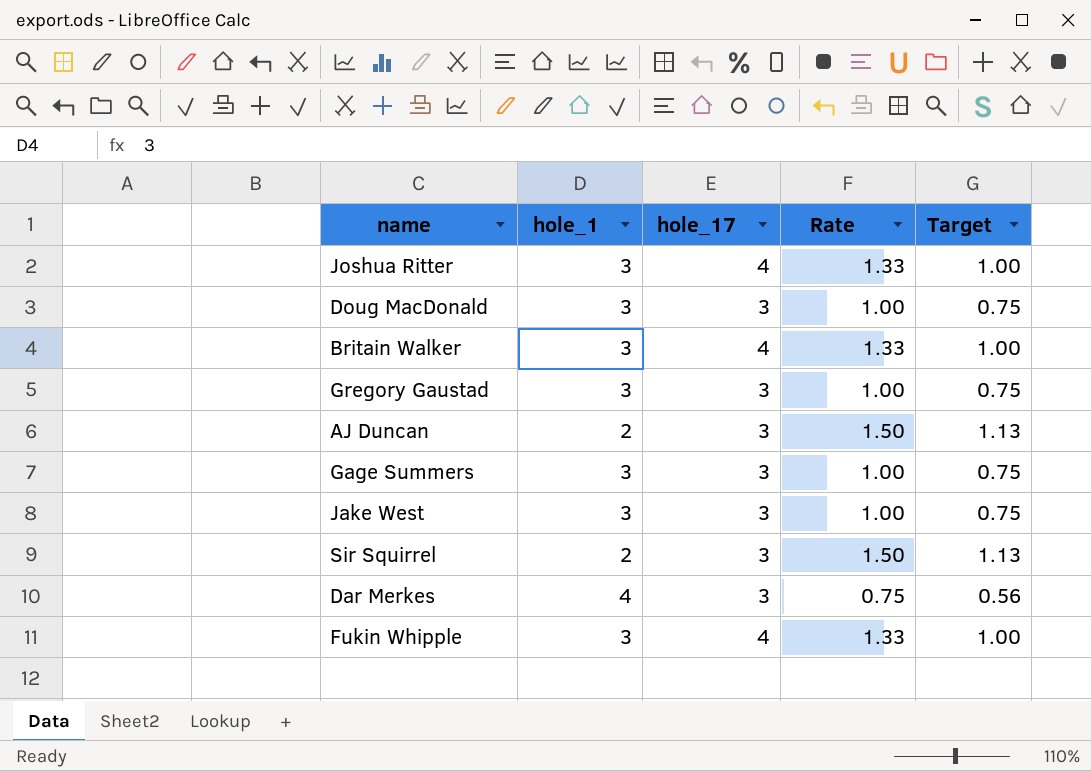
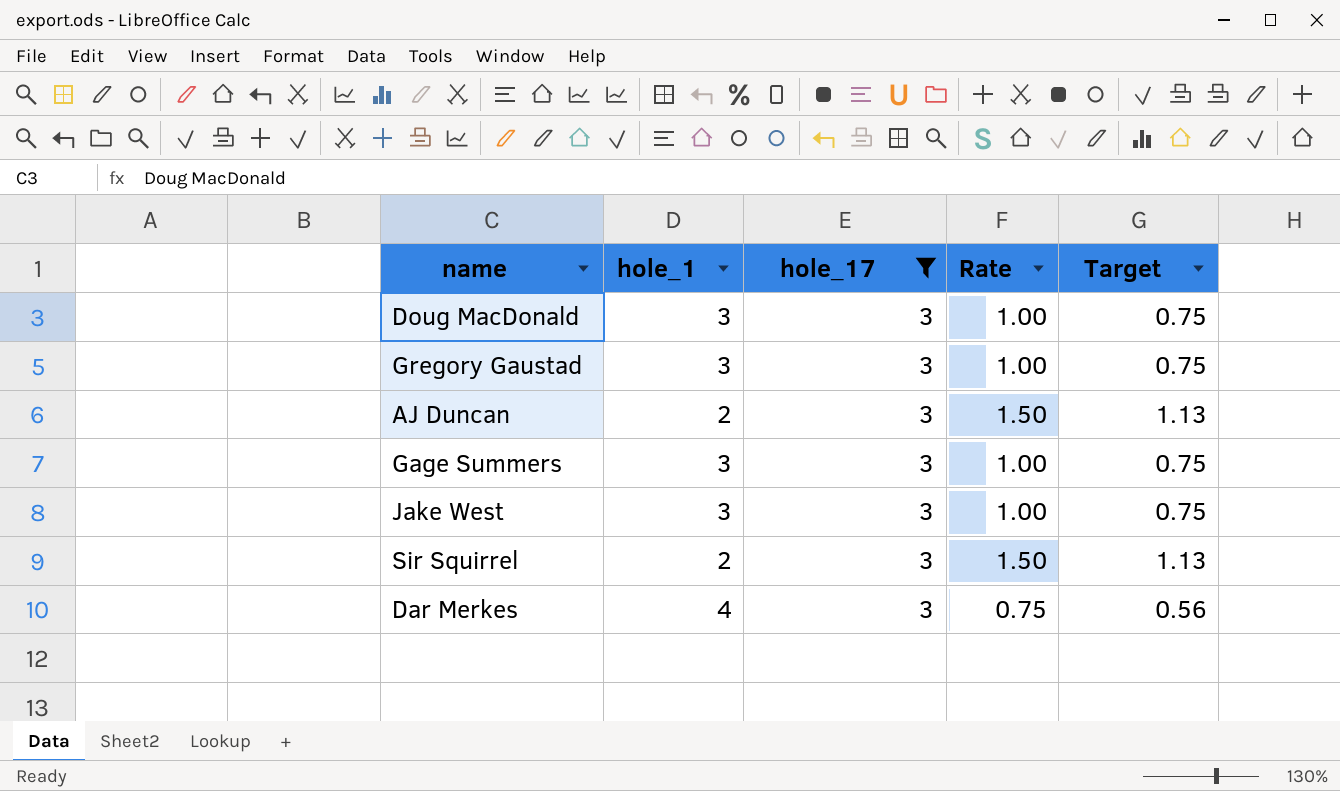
filter: none -> hole_17 = 3

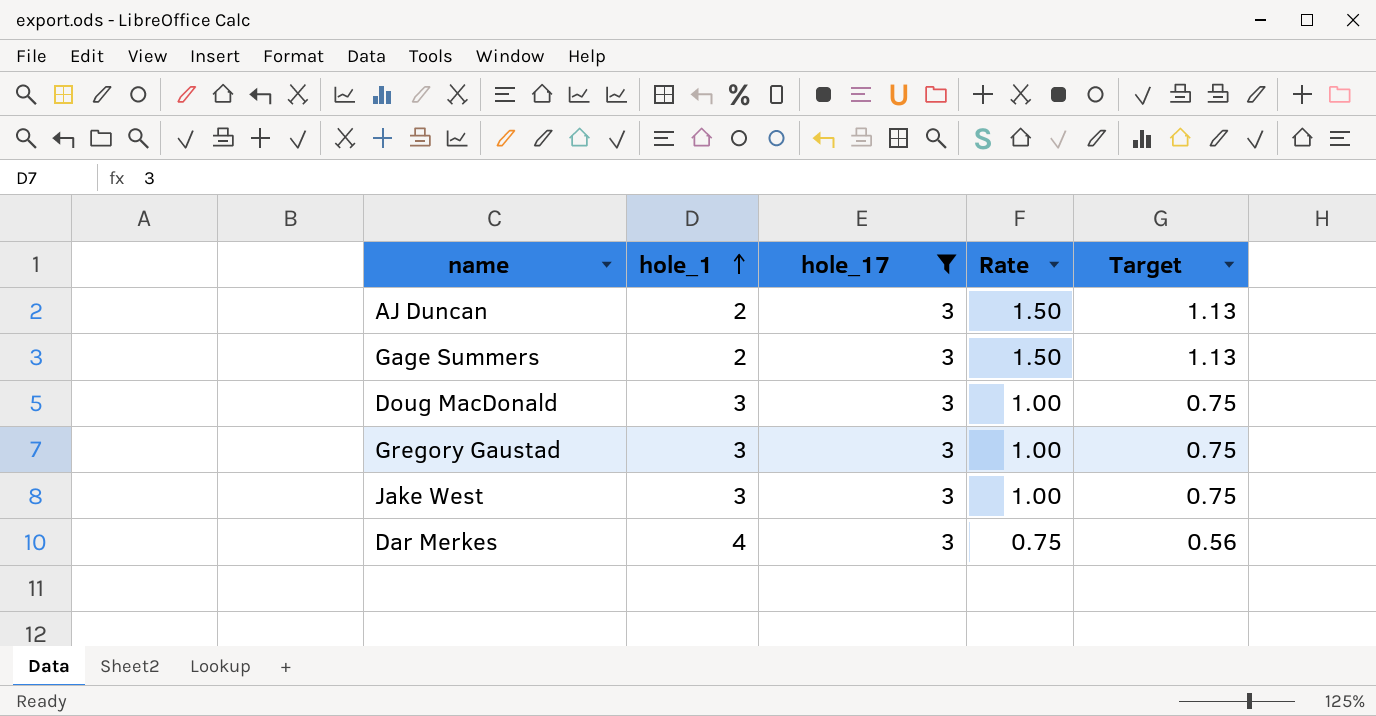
row order: none -> hole_1 ascending
row Sir Squirrel: 2 | 3 | 1.50 | 1.13 -> none
Gage Summers | hole_1: 3 -> 2
Gage Summers | Rate: 1.00 -> 1.50
Gage Summers | Target: 0.75 -> 1.13

